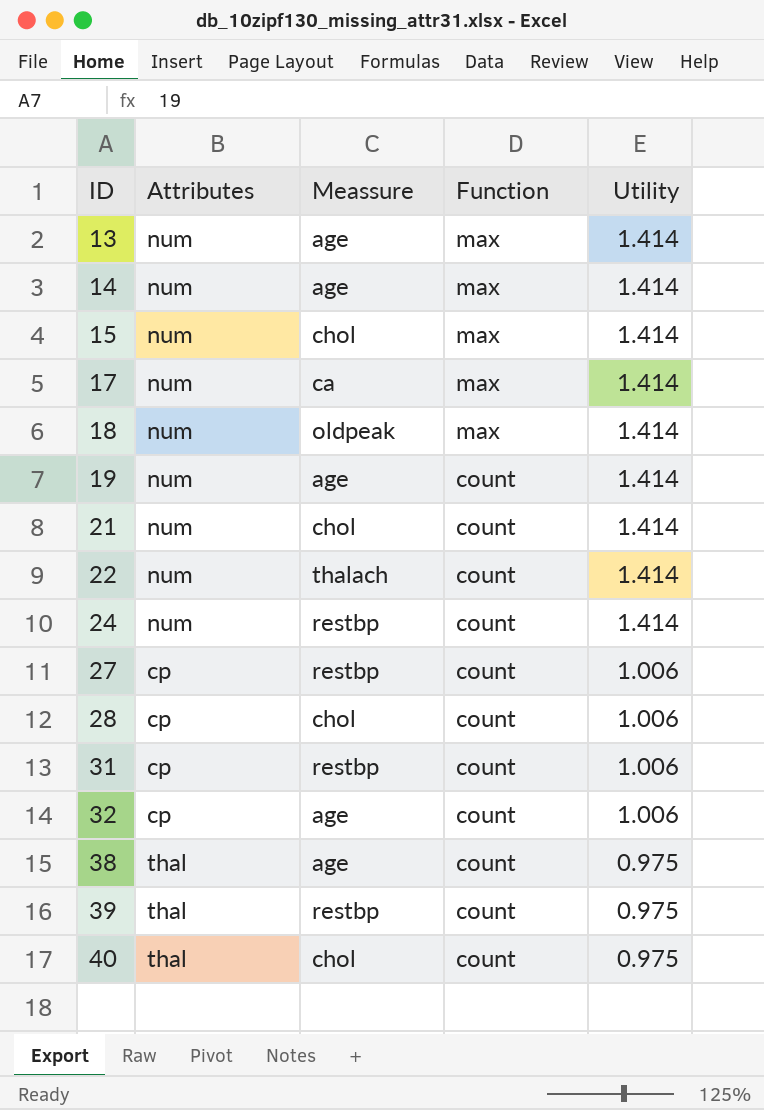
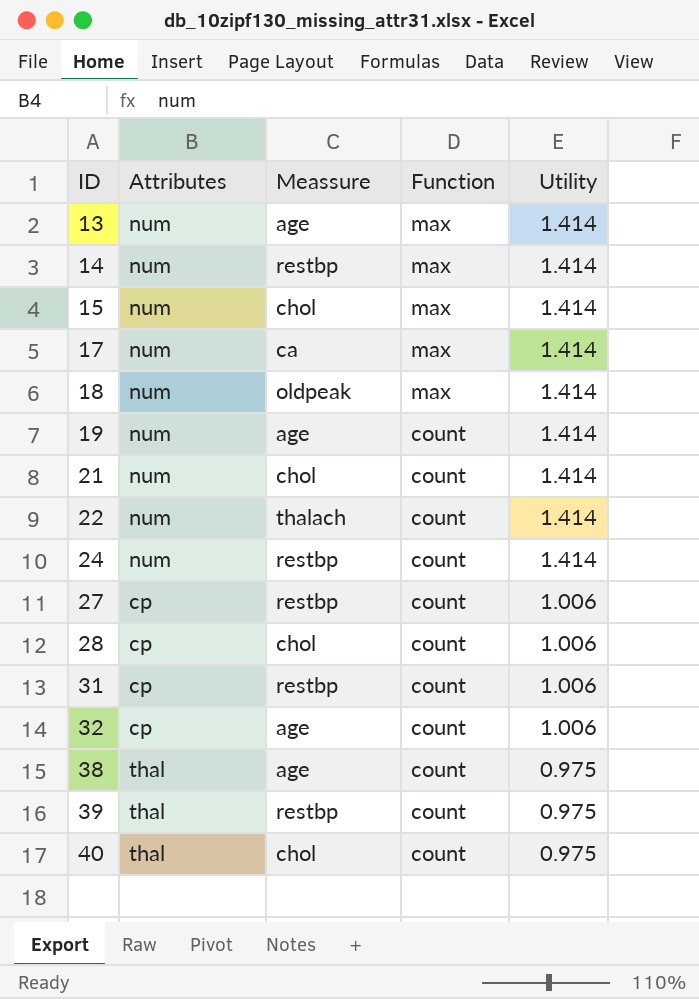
14 | Meassure: age -> restbp

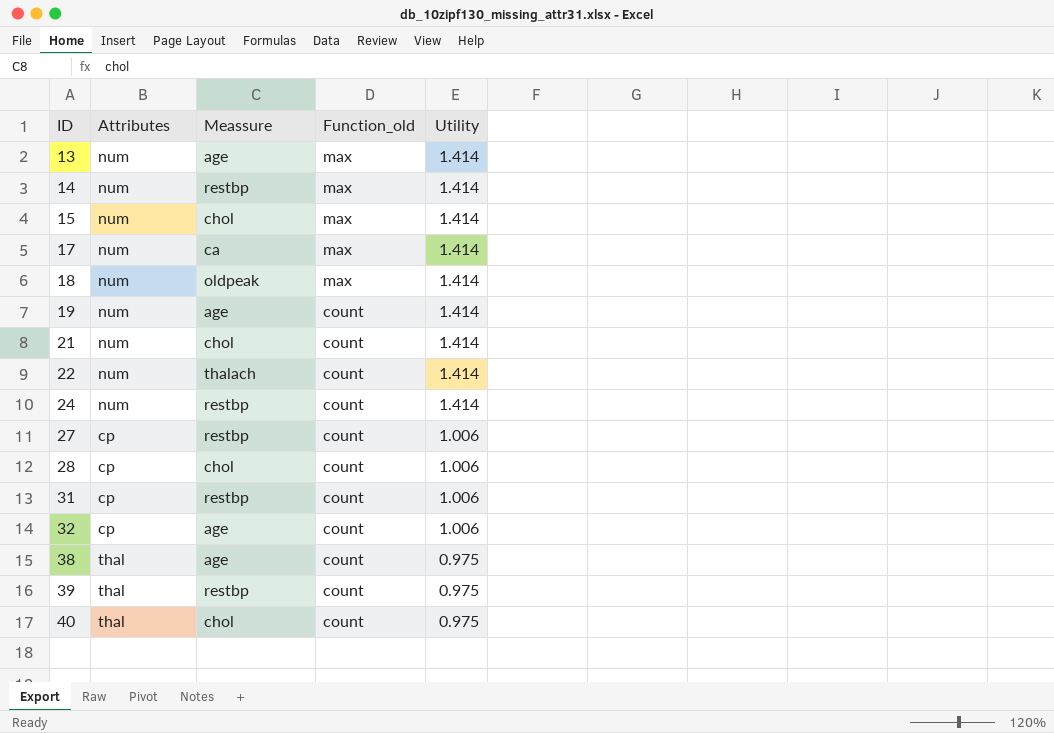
column name: Function -> Function_old

